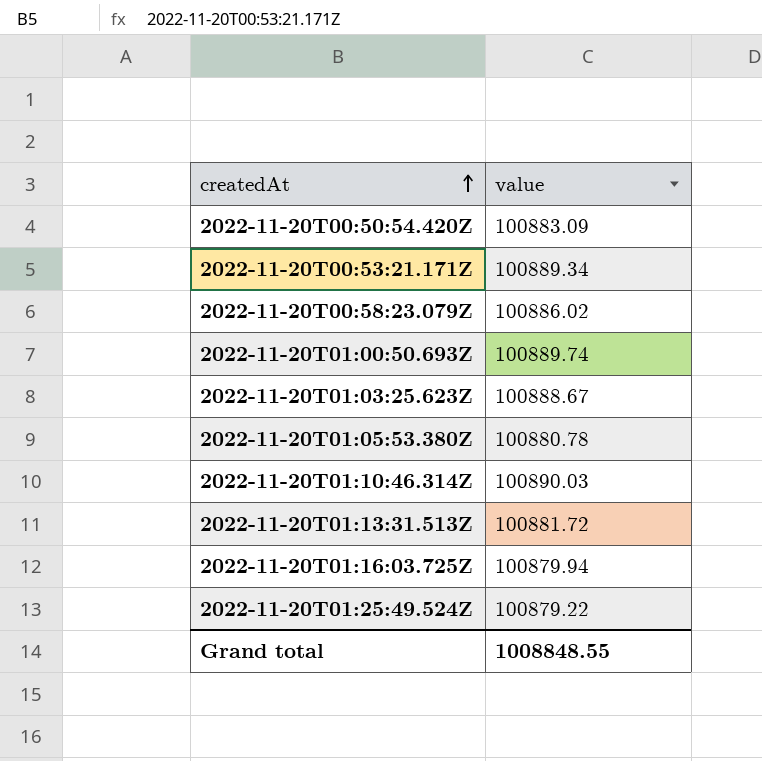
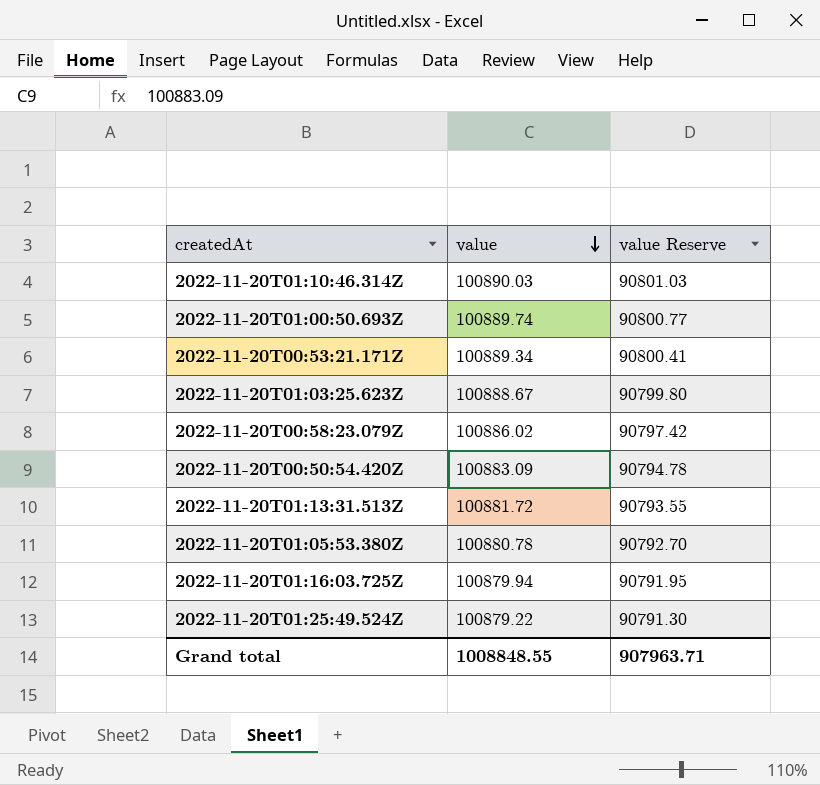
row order: createdAt ascending -> value descending
column value Reserve | formula: none -> [value] * 0.9

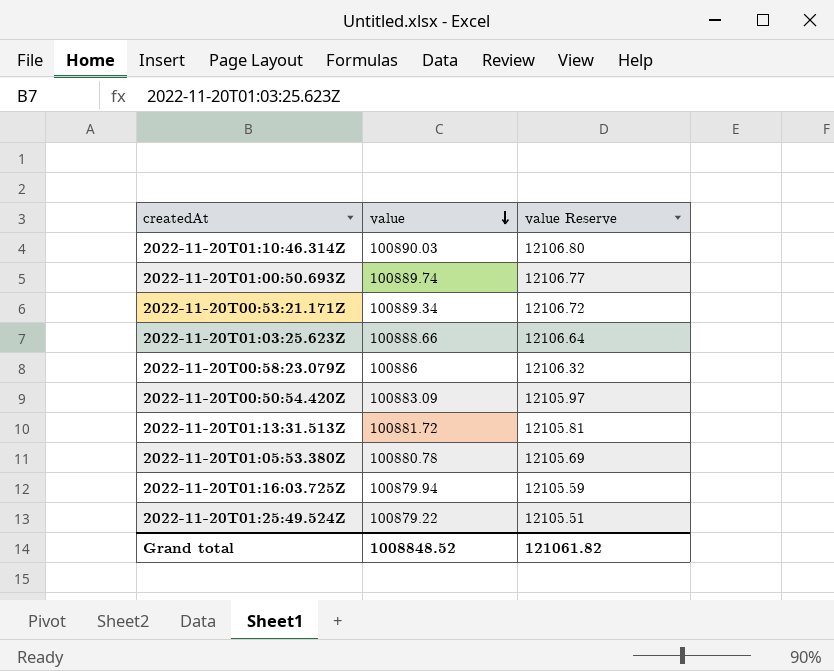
column value Reserve | formula: [value] * 0.9 -> [value] * 0.12
2022-11-20T01:03:25.623Z | value: 100888.67 -> 100888.66
2022-11-20T00:58:23.079Z | value: 100886.02 -> 100886
Grand total | value: 1008848.55 -> 1008848.52
Grand total | value Reserve: 907963.71 -> 121061.82

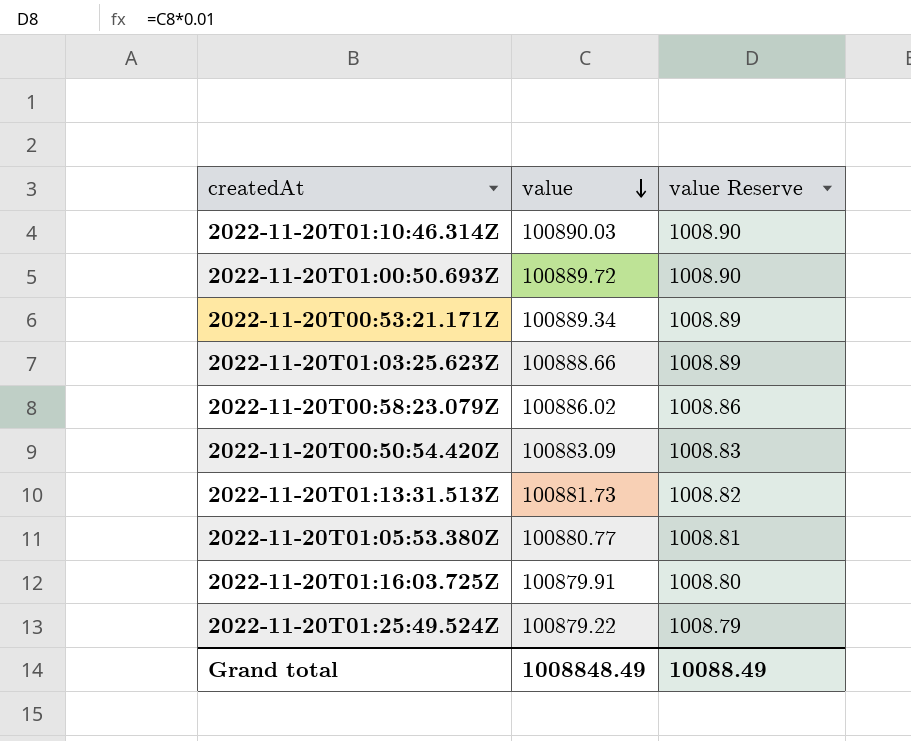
column value Reserve | formula: [value] * 0.12 -> [value] * 0.01
2022-11-20T01:00:50.693Z | value: 100889.74 -> 100889.72
2022-11-20T00:58:23.079Z | value: 100886 -> 100886.02
2022-11-20T01:13:31.513Z | value: 100881.72 -> 100881.73
2022-11-20T01:05:53.380Z | value: 100880.78 -> 100880.77
2022-11-20T01:16:03.725Z | value: 100879.94 -> 100879.91
Grand total | value: 1008848.52 -> 1008848.49
Grand total | value Reserve: 121061.82 -> 10088.49

